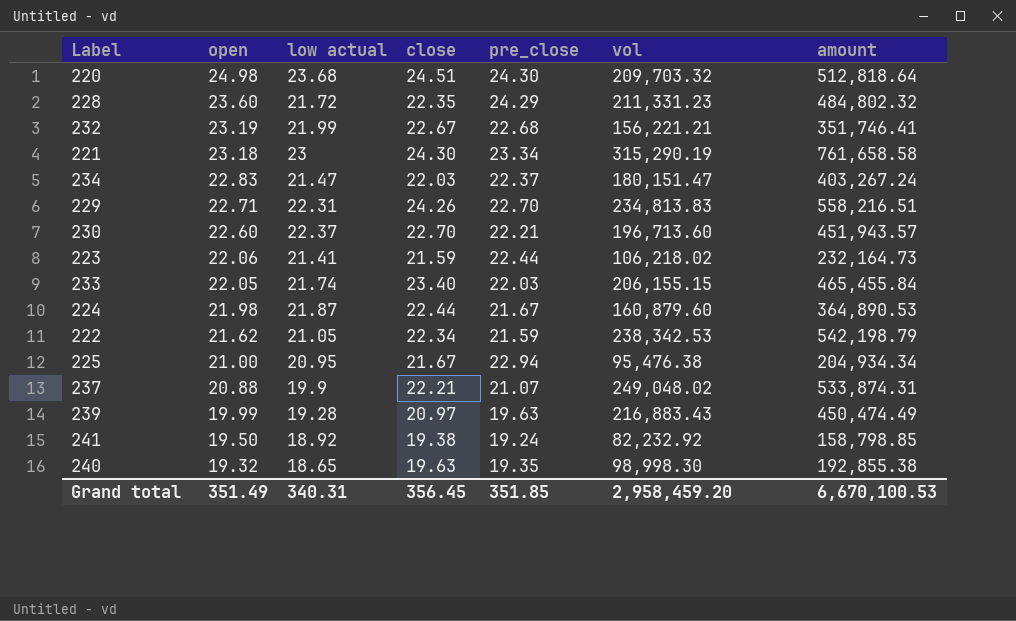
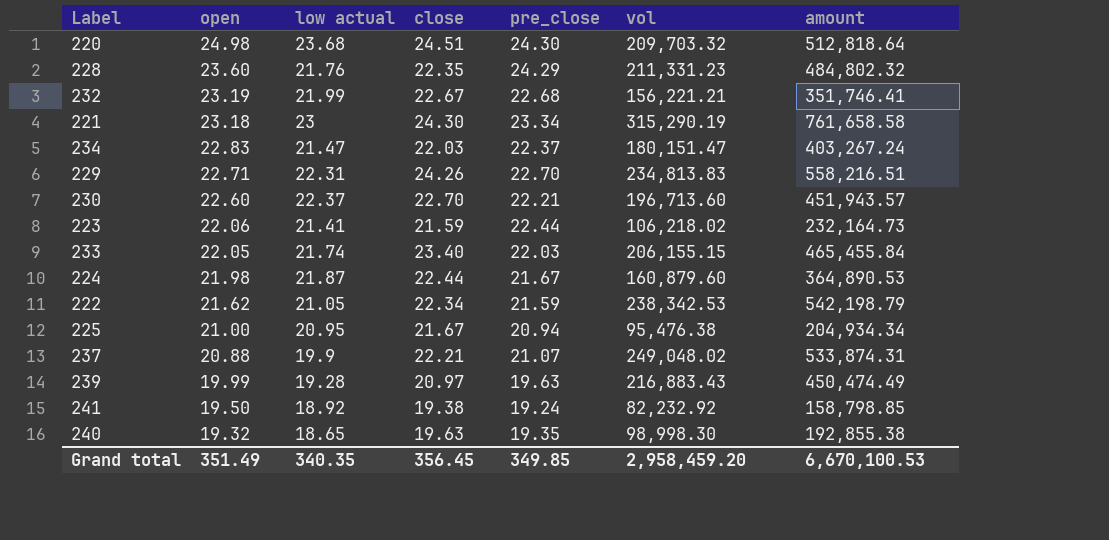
228 | low actual: 21.72 -> 21.76
225 | pre_close: 22.94 -> 20.94
Grand total | low actual: 340.31 -> 340.35
Grand total | pre_close: 351.85 -> 349.85

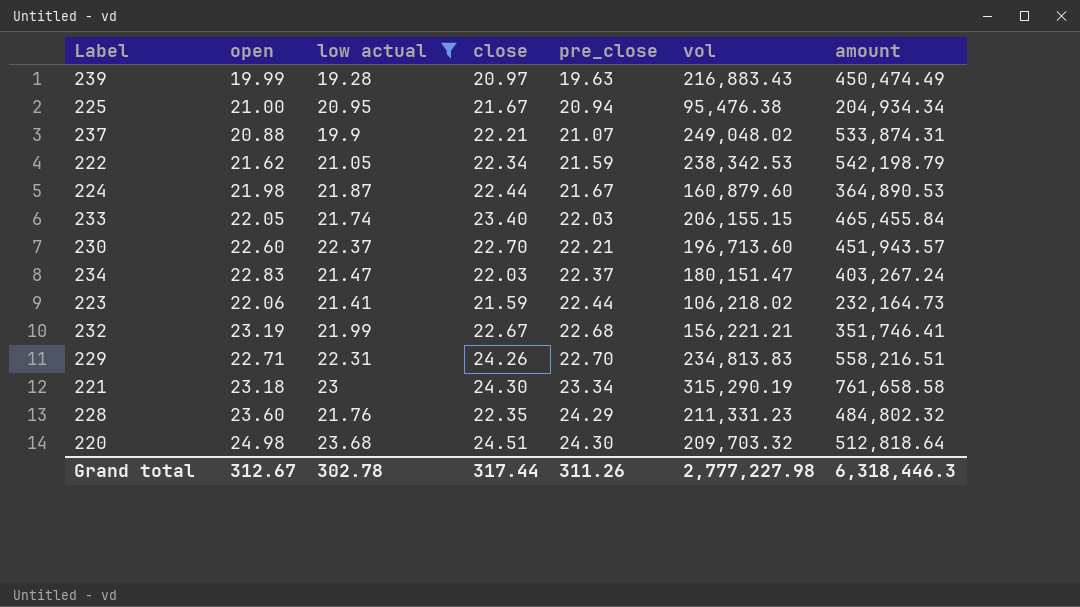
filter: none -> low actual >= 19.28
row order: open descending -> pre_close ascending
Grand total | open: 351.49 -> 312.67
Grand total | low actual: 340.35 -> 302.78
Grand total | close: 356.45 -> 317.44
Grand total | pre_close: 349.85 -> 311.26
Grand total | vol: 2,958,459.20 -> 2,777,227.98
Grand total | amount: 6,670,100.53 -> 6,318,446.3

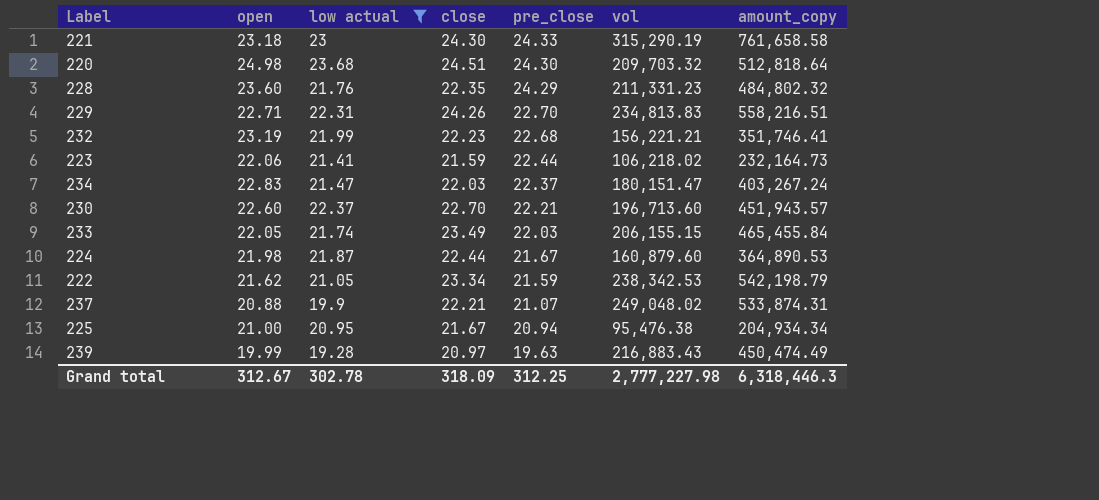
row order: pre_close ascending -> pre_close descending
column name: amount -> amount_copy
221 | pre_close: 23.34 -> 24.33
232 | close: 22.67 -> 22.23
233 | close: 23.40 -> 23.49
222 | close: 22.34 -> 23.34
Grand total | close: 317.44 -> 318.09
Grand total | pre_close: 311.26 -> 312.25

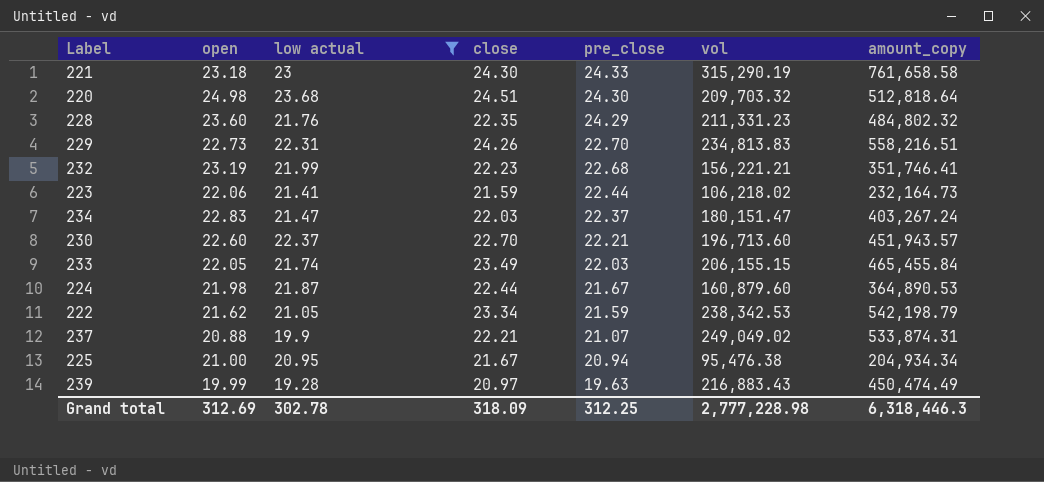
229 | open: 22.71 -> 22.73
237 | vol: 249,048.02 -> 249,049.02
Grand total | open: 312.67 -> 312.69
Grand total | vol: 2,777,227.98 -> 2,777,228.98

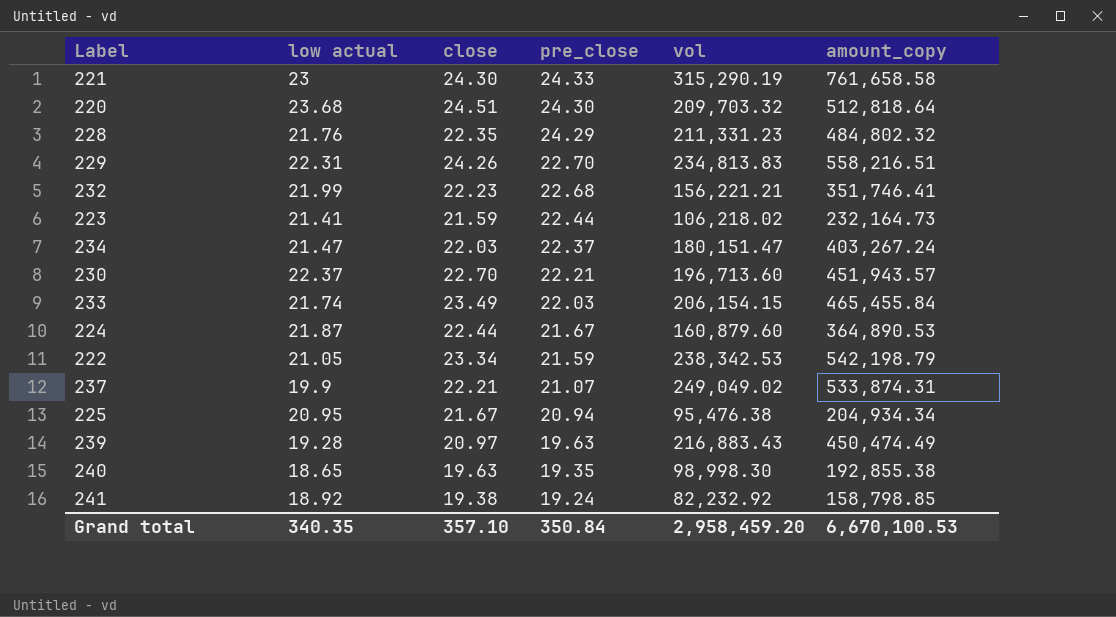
filter: low actual >= 19.28 -> none
column open | position: 2 -> none
233 | vol: 206,155.15 -> 206,154.15
Grand total | low actual: 302.78 -> 340.35
Grand total | close: 318.09 -> 357.10
Grand total | pre_close: 312.25 -> 350.84
Grand total | vol: 2,777,228.98 -> 2,958,459.20
Grand total | amount_copy: 6,318,446.3 -> 6,670,100.53

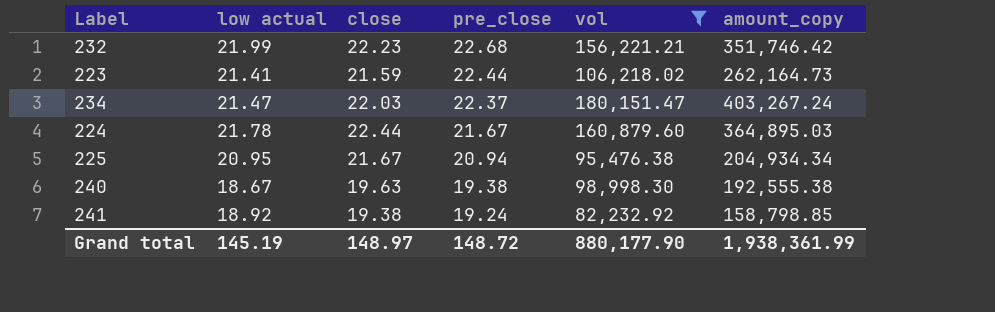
filter: none -> vol <= 180,151.47
232 | amount_copy: 351,746.41 -> 351,746.42
223 | amount_copy: 232,164.73 -> 262,164.73
224 | low actual: 21.87 -> 21.78
224 | amount_copy: 364,890.53 -> 364,895.03
240 | low actual: 18.65 -> 18.67
240 | pre_close: 19.35 -> 19.38
240 | amount_copy: 192,855.38 -> 192,555.38
Grand total | low actual: 340.35 -> 145.19
Grand total | close: 357.10 -> 148.97
Grand total | pre_close: 350.84 -> 148.72
Grand total | vol: 2,958,459.20 -> 880,177.90
Grand total | amount_copy: 6,670,100.53 -> 1,938,361.99

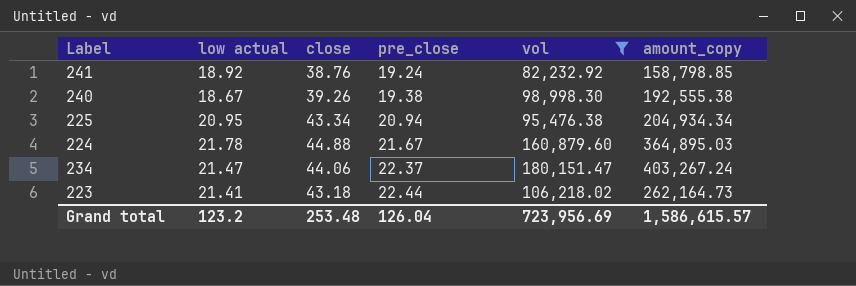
row order: pre_close descending -> pre_close ascending
row 232: 21.99 | 22.23 | 22.68 | 156,221.21 | 351,746.42 -> none
241 | close: 19.38 -> 38.76
240 | close: 19.63 -> 39.26
225 | close: 21.67 -> 43.34
224 | close: 22.44 -> 44.88
234 | close: 22.03 -> 44.06
223 | close: 21.59 -> 43.18
Grand total | low actual: 145.19 -> 123.2
Grand total | close: 148.97 -> 253.48
Grand total | pre_close: 148.72 -> 126.04
Grand total | vol: 880,177.90 -> 723,956.69
Grand total | amount_copy: 1,938,361.99 -> 1,586,615.57

